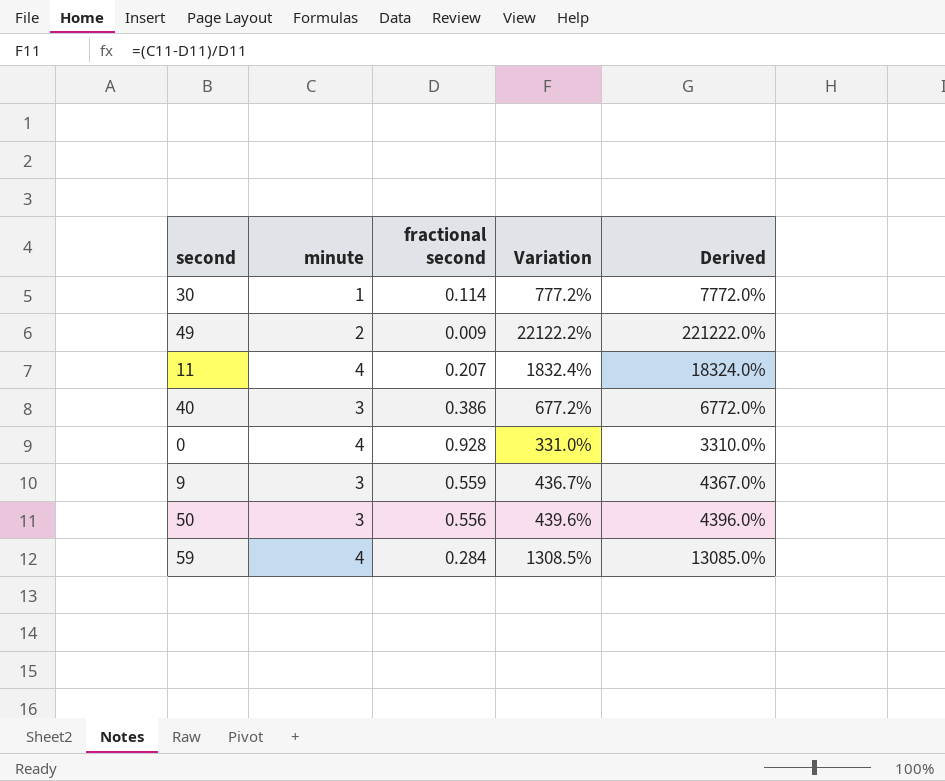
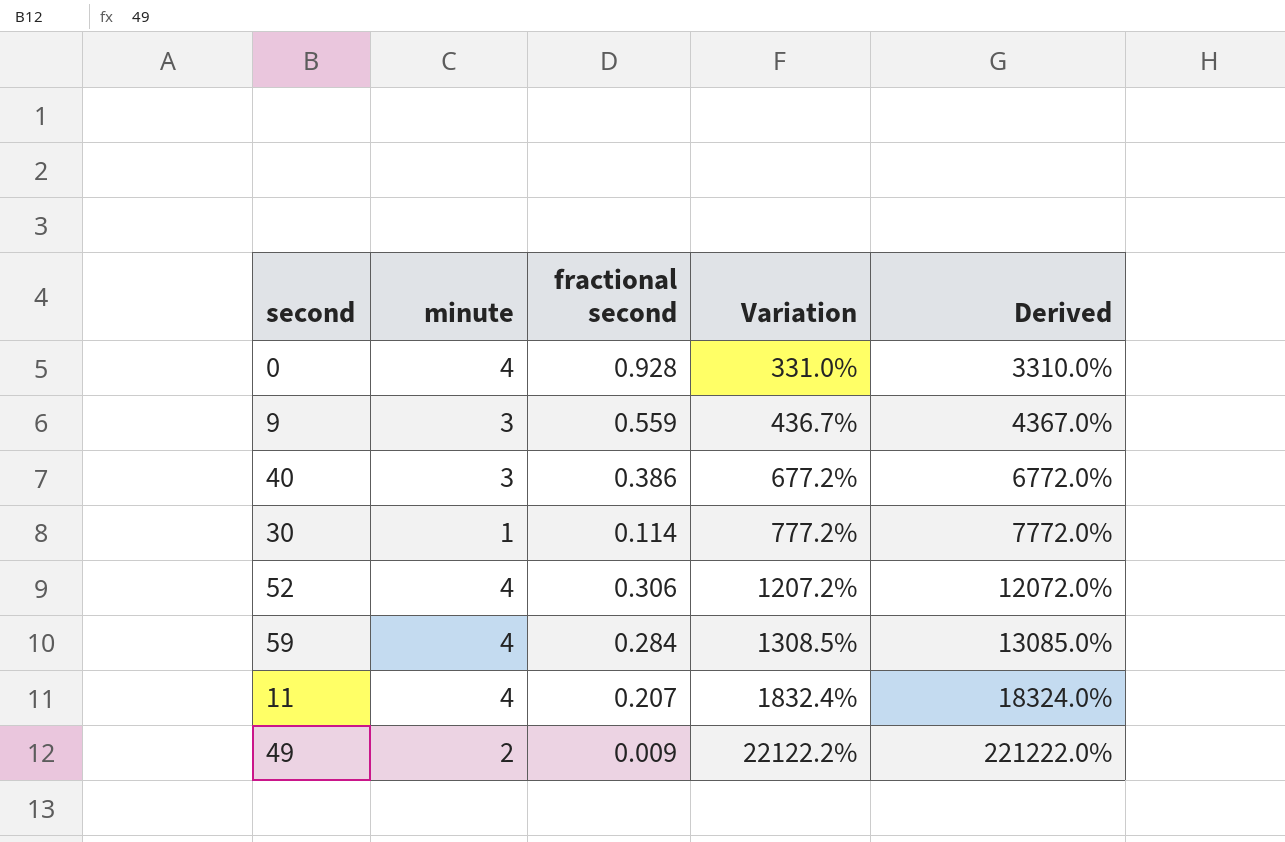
row order: none -> Variation ascending
row 50: 3 | 0.556 | 439.6% | 4396.0% -> none
row 52: none -> 4 | 0.306 | 1207.2% | 12072.0%

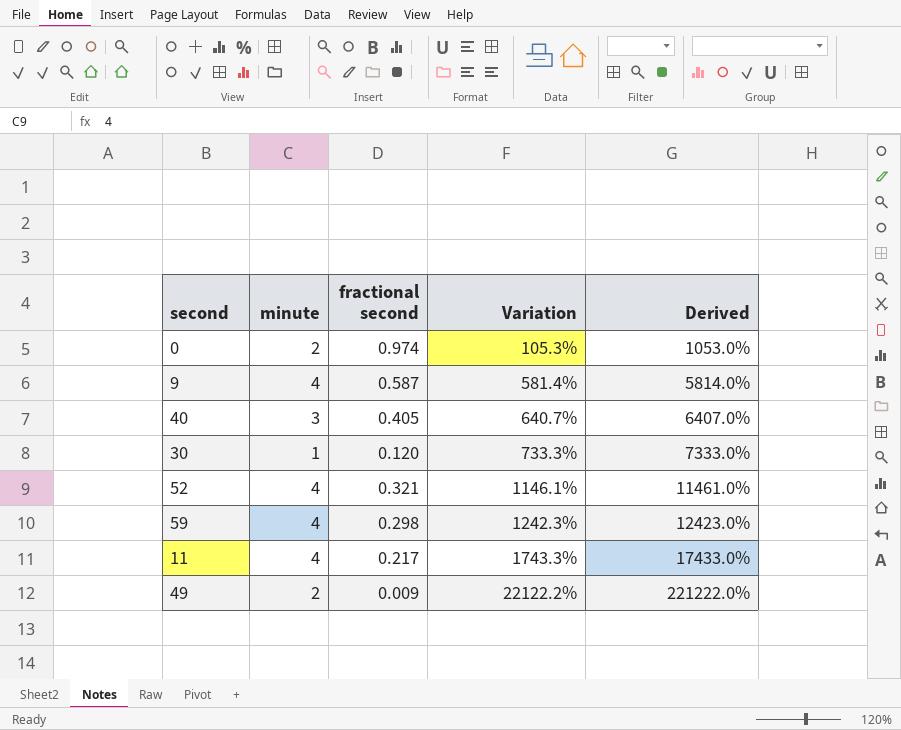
0 | minute: 4 -> 2
0 | fractional second: 0.928 -> 0.974
0 | Variation: 331.0% -> 105.3%
0 | Derived: 3310.0% -> 1053.0%
9 | minute: 3 -> 4
9 | fractional second: 0.559 -> 0.587
9 | Variation: 436.7% -> 581.4%
9 | Derived: 4367.0% -> 5814.0%
40 | fractional second: 0.386 -> 0.405
40 | Variation: 677.2% -> 640.7%
40 | Derived: 6772.0% -> 6407.0%
30 | fractional second: 0.114 -> 0.120
30 | Variation: 777.2% -> 733.3%
30 | Derived: 7772.0% -> 7333.0%
52 | fractional second: 0.306 -> 0.321
52 | Variation: 1207.2% -> 1146.1%
52 | Derived: 12072.0% -> 11461.0%
59 | fractional second: 0.284 -> 0.298
59 | Variation: 1308.5% -> 1242.3%
59 | Derived: 13085.0% -> 12423.0%
11 | fractional second: 0.207 -> 0.217
11 | Variation: 1832.4% -> 1743.3%
11 | Derived: 18324.0% -> 17433.0%

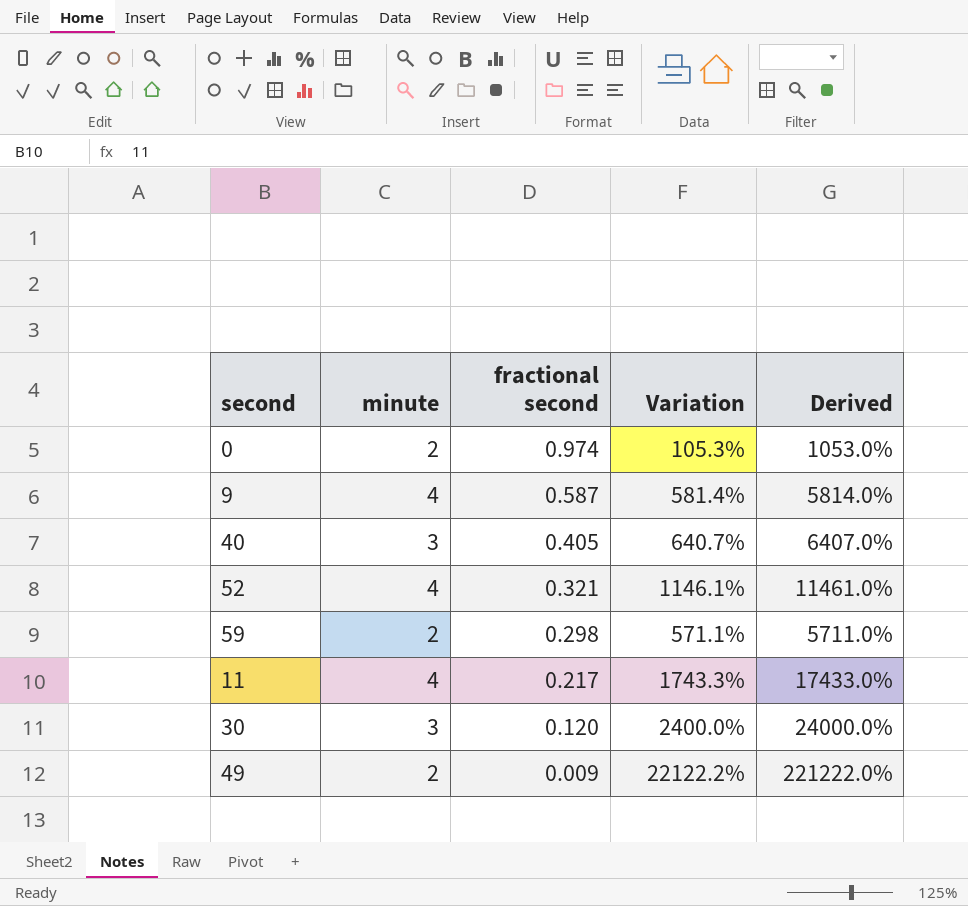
row order: Variation ascending -> fractional second descending
59 | minute: 4 -> 2
59 | Variation: 1242.3% -> 571.1%
59 | Derived: 12423.0% -> 5711.0%
30 | minute: 1 -> 3
30 | Variation: 733.3% -> 2400.0%
30 | Derived: 7333.0% -> 24000.0%

